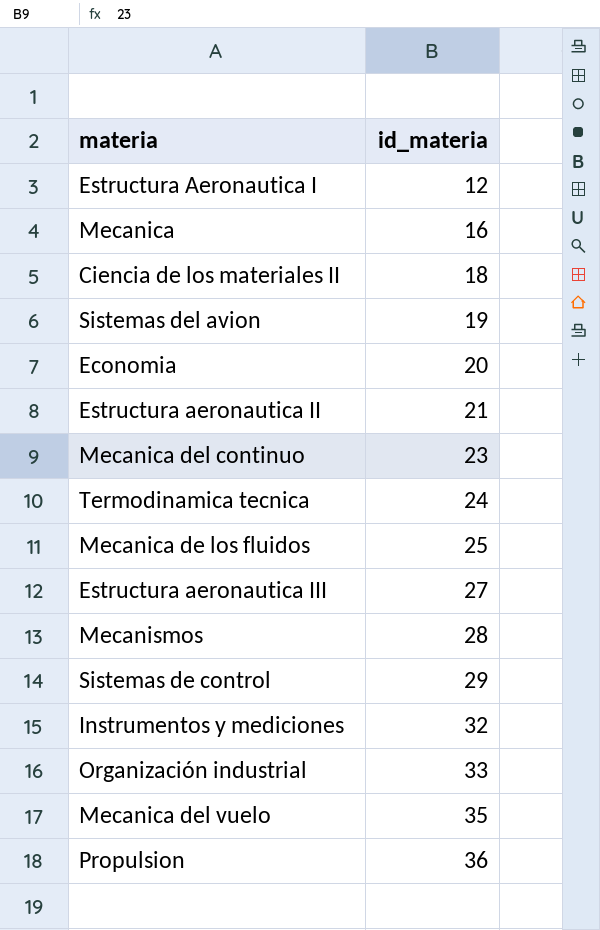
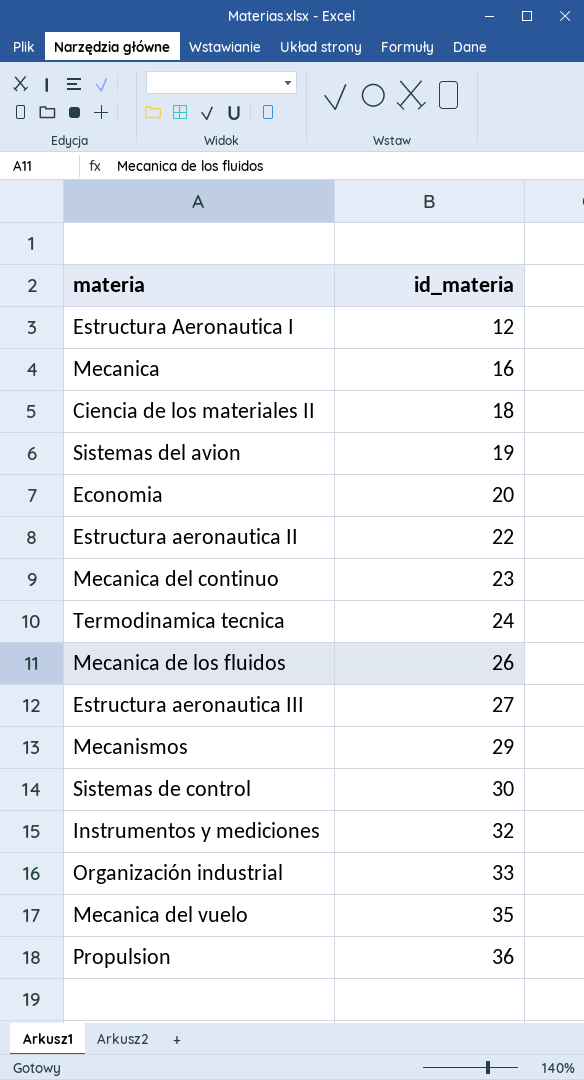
Estructura aeronautica II | id_materia: 21 -> 22
Mecanica de los fluidos | id_materia: 25 -> 26
Mecanismos | id_materia: 28 -> 29
Sistemas de control | id_materia: 29 -> 30

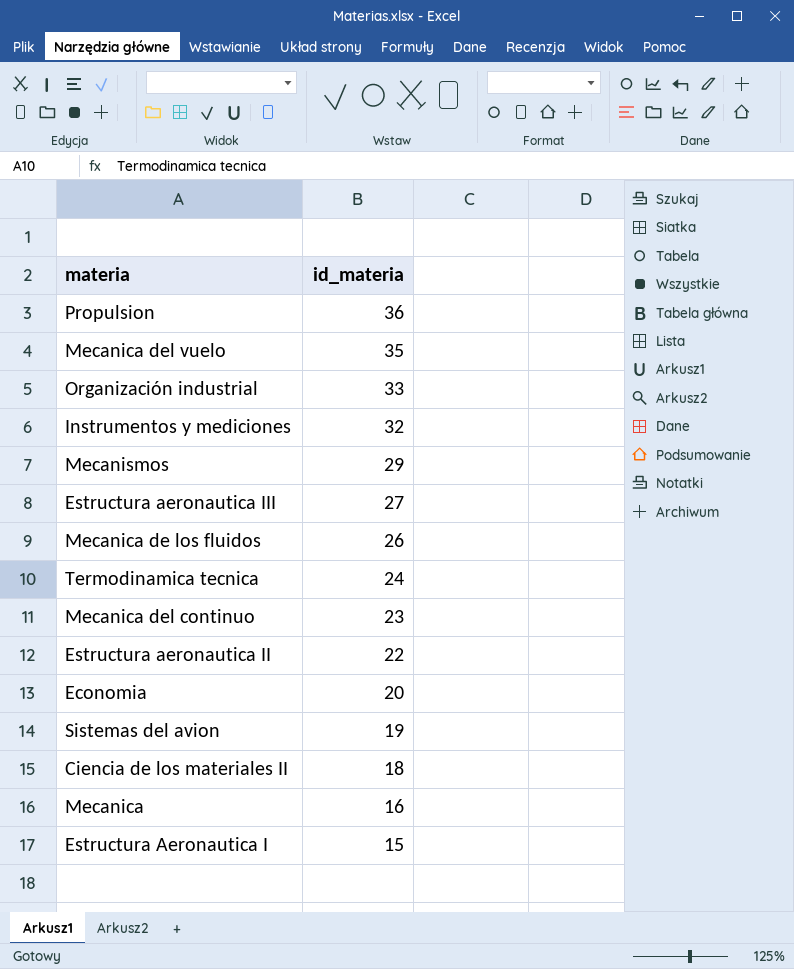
row order: id_materia ascending -> id_materia descending
row Sistemas de control: 30 -> none
Estructura Aeronautica I | id_materia: 12 -> 15

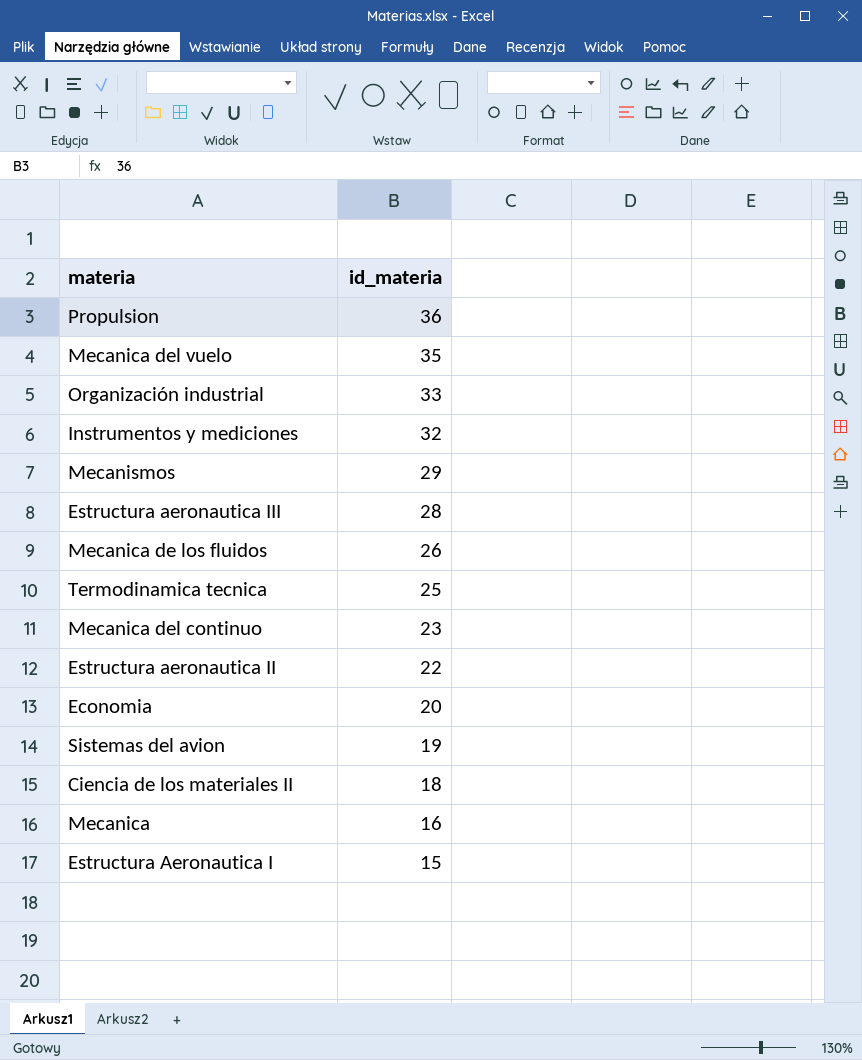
Estructura aeronautica III | id_materia: 27 -> 28
Termodinamica tecnica | id_materia: 24 -> 25

